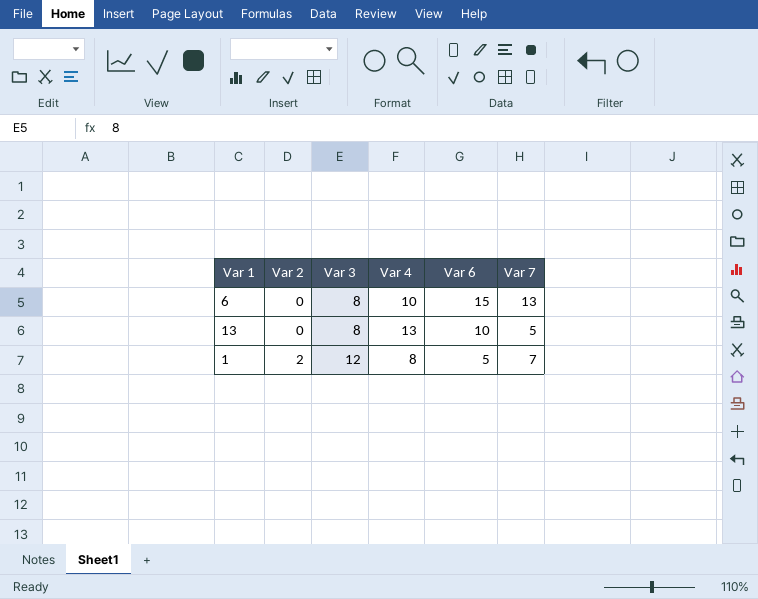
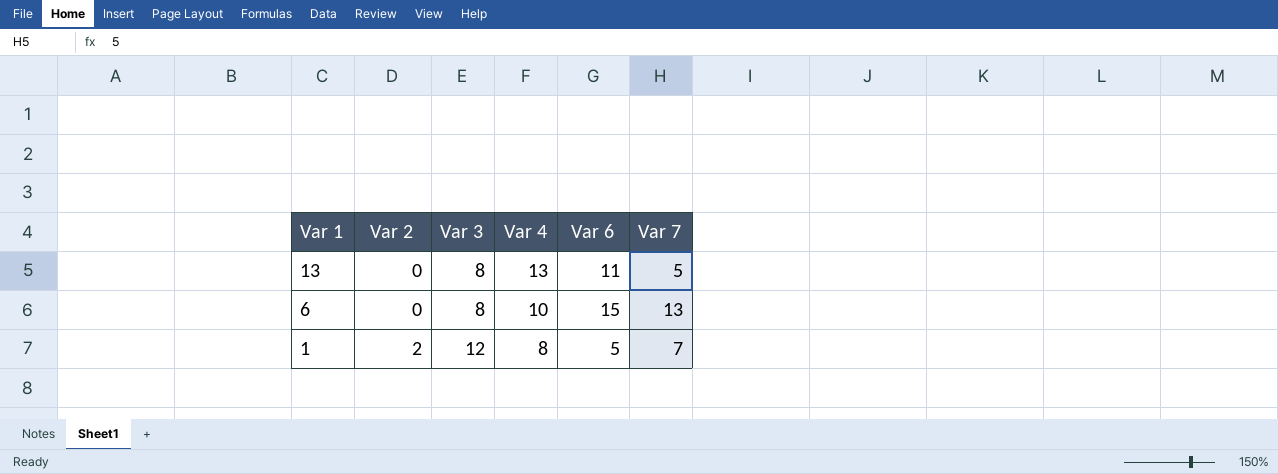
row order: Var 2 ascending -> Var 1 descending
13 | Var 6: 10 -> 11

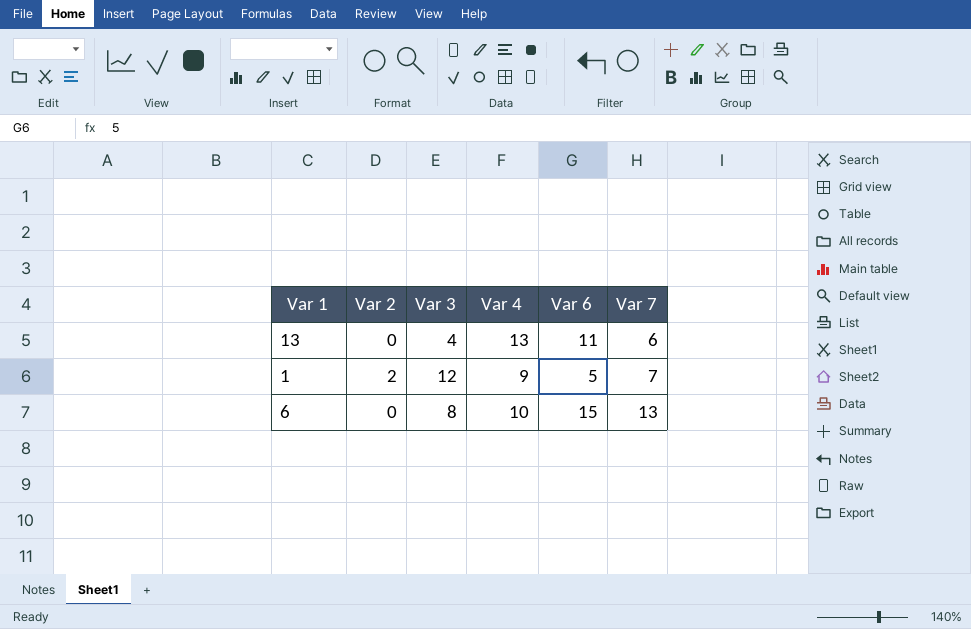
row order: Var 1 descending -> Var 7 ascending
13 | Var 3: 8 -> 4
13 | Var 7: 5 -> 6
1 | Var 4: 8 -> 9

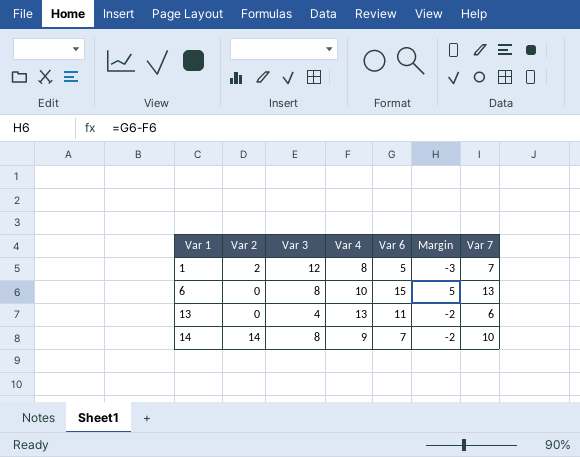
row order: Var 7 ascending -> Var 1 ascending
column Margin | formula: none -> [Var 6] - [Var 4]
1 | Var 4: 9 -> 8
row 14: none -> 14 | 8 | 9 | 7 | -2 | 10

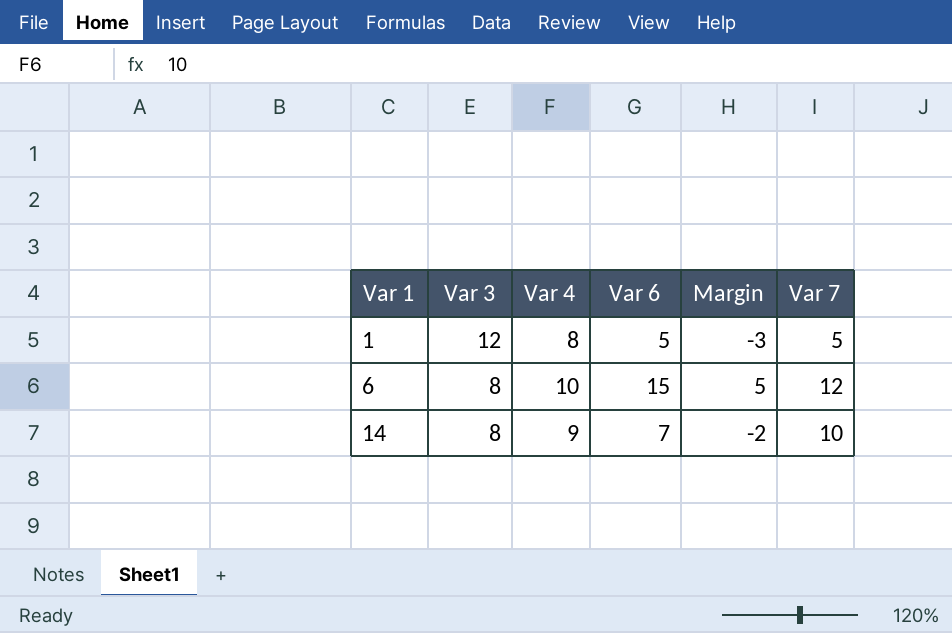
column Var 2 | position: 2 -> none
row 13: 0 | 4 | 13 | 11 | -2 | 6 -> none
1 | Var 7: 7 -> 5
6 | Var 7: 13 -> 12

